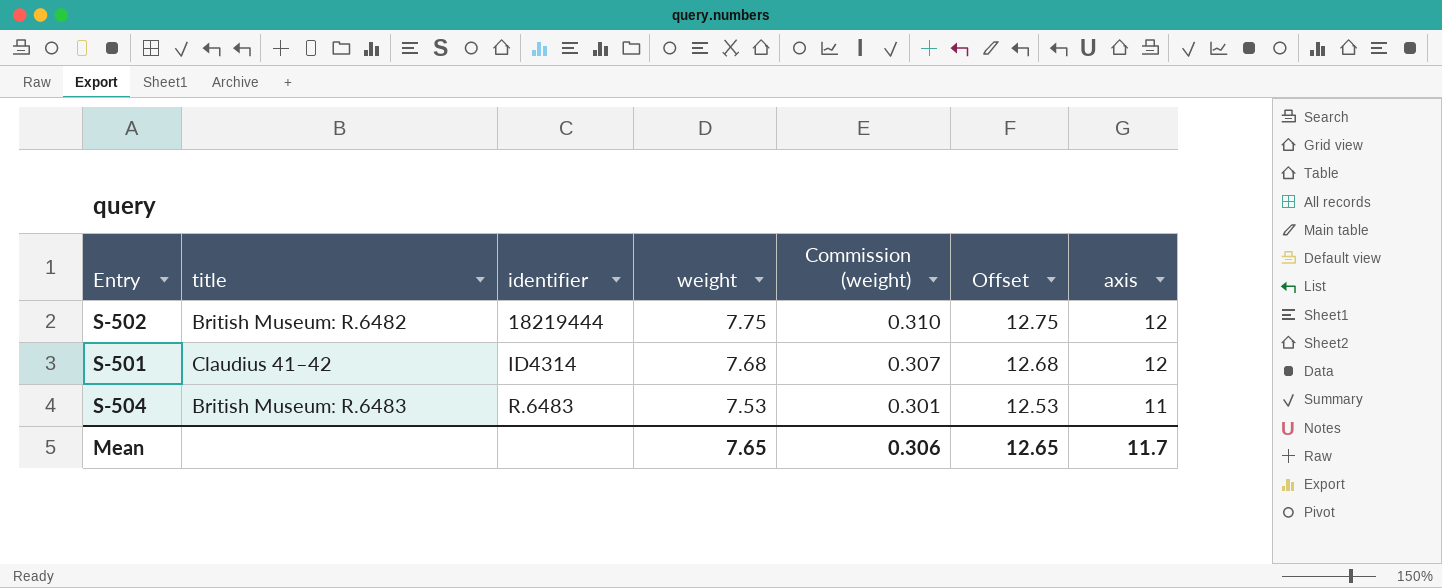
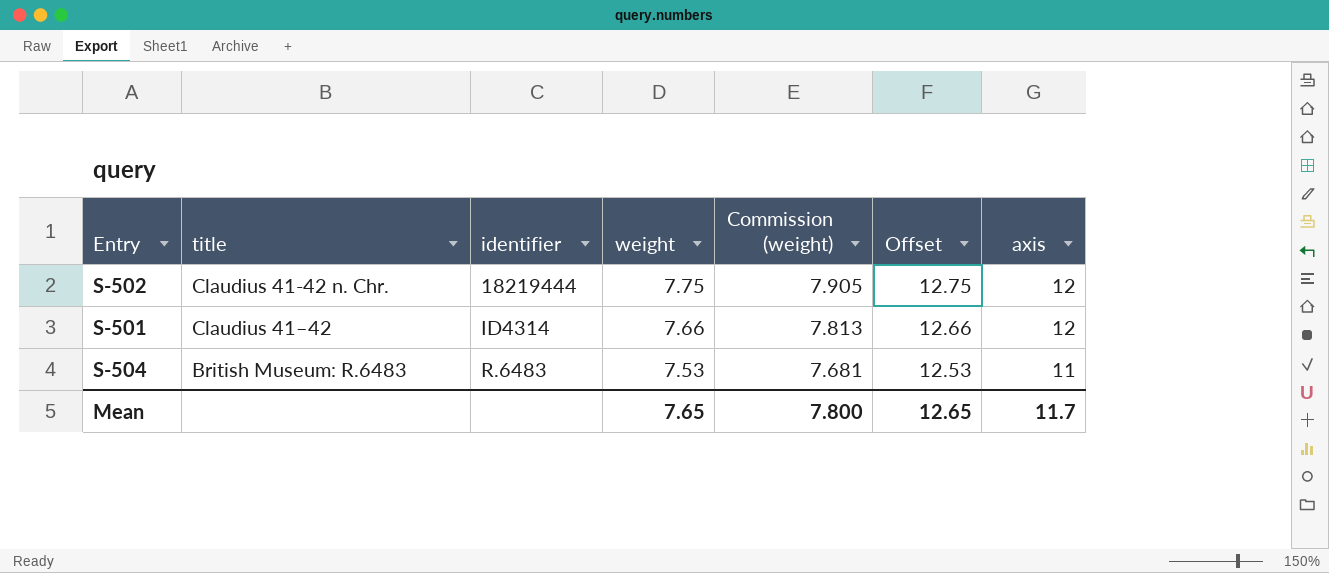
column Commission (weight) | formula: [weight] * 0.04 -> [weight] * 1.02
S-502 | title: British Museum: R.6482 -> Claudius 41-42 n. Chr.
S-501 | weight: 7.68 -> 7.66
S-501 | Offset: 12.68 -> 12.66
Mean | Commission (weight): 0.306 -> 7.800

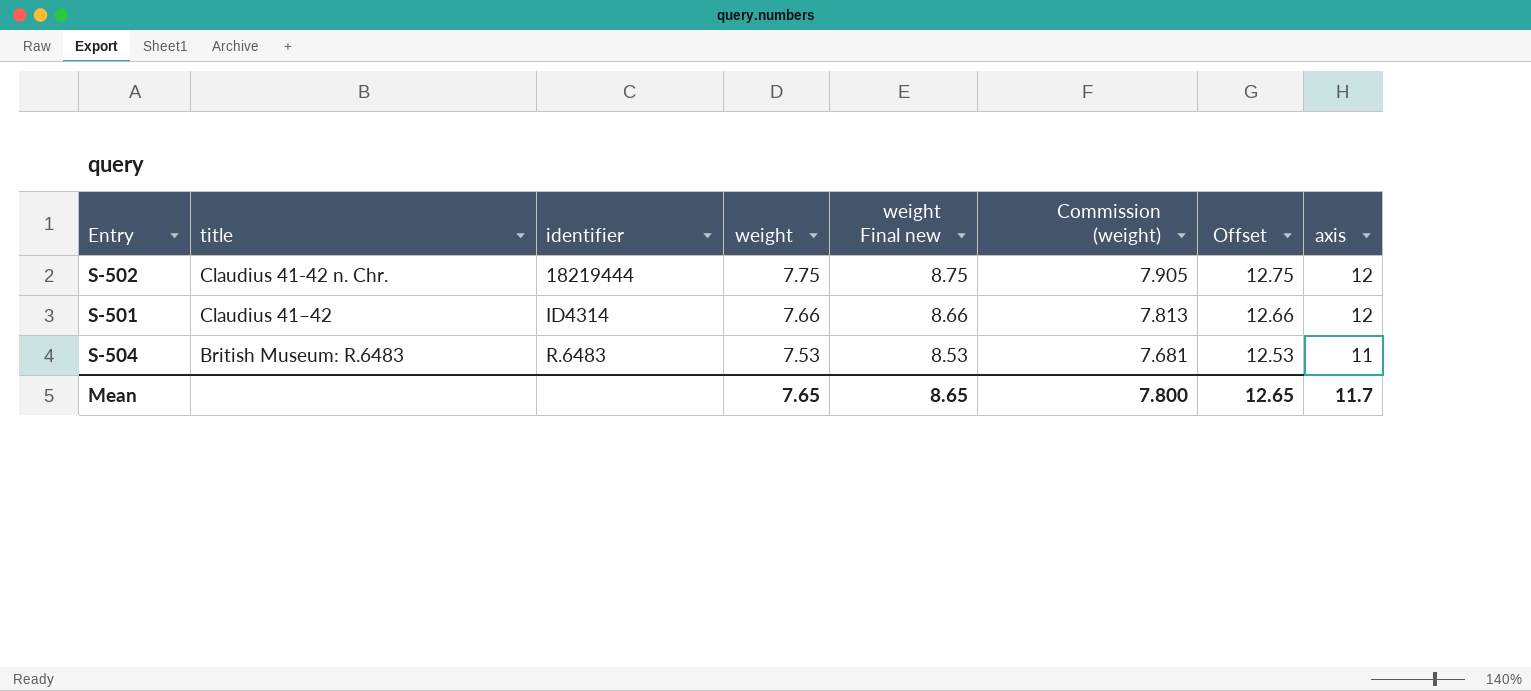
column weight Final new | formula: none -> [weight] + 1

